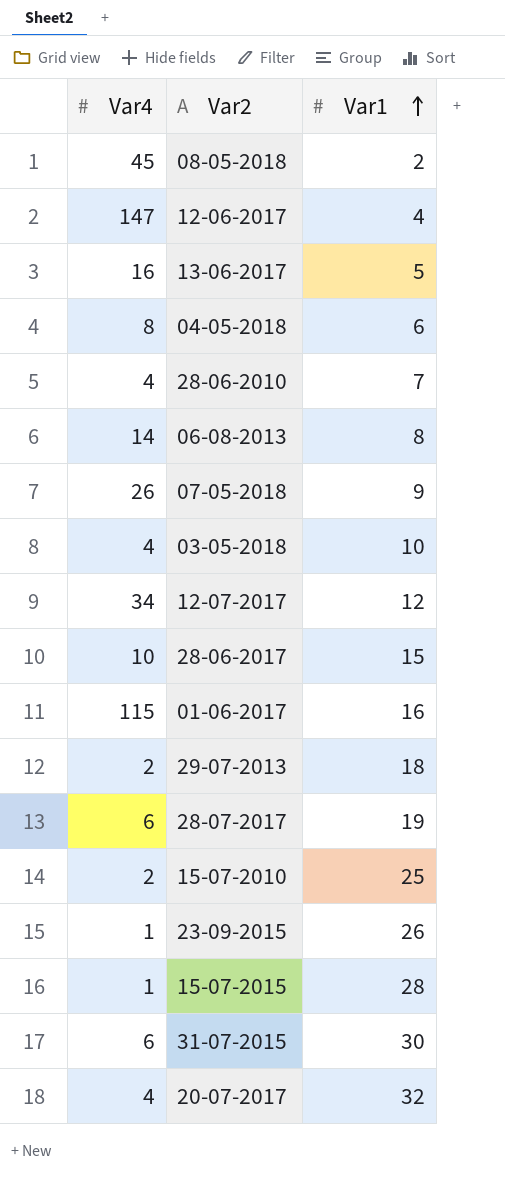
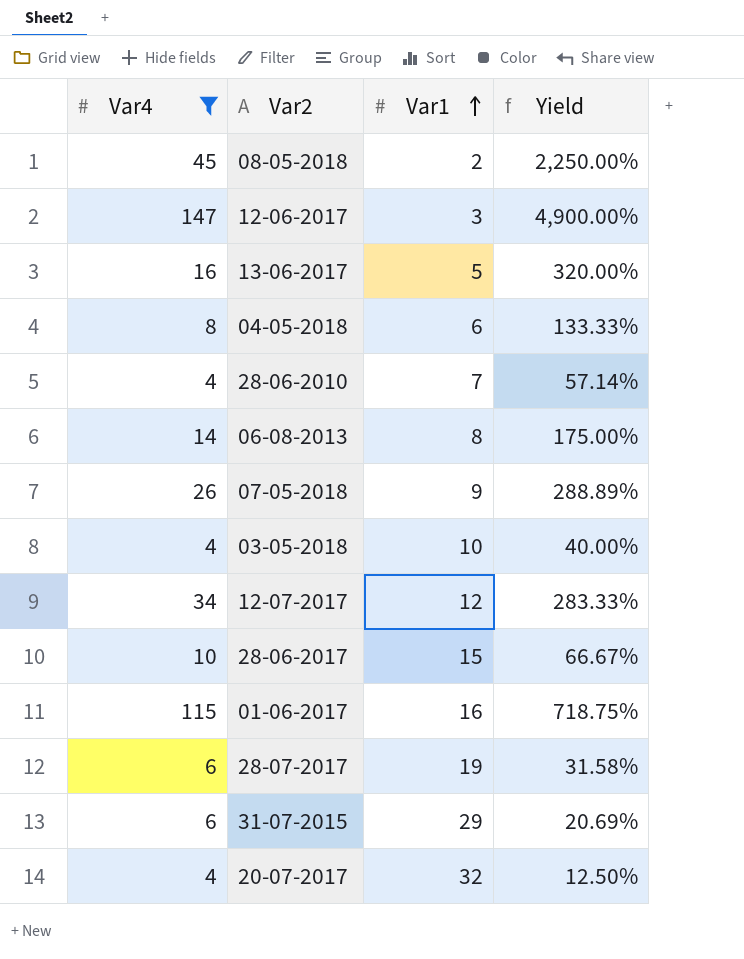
filter: none -> Var4 >= 4
column Yield | formula: none -> [Var4] / [Var1]
12-06-2017 | Var1: 4 -> 3
31-07-2015 | Var1: 30 -> 29

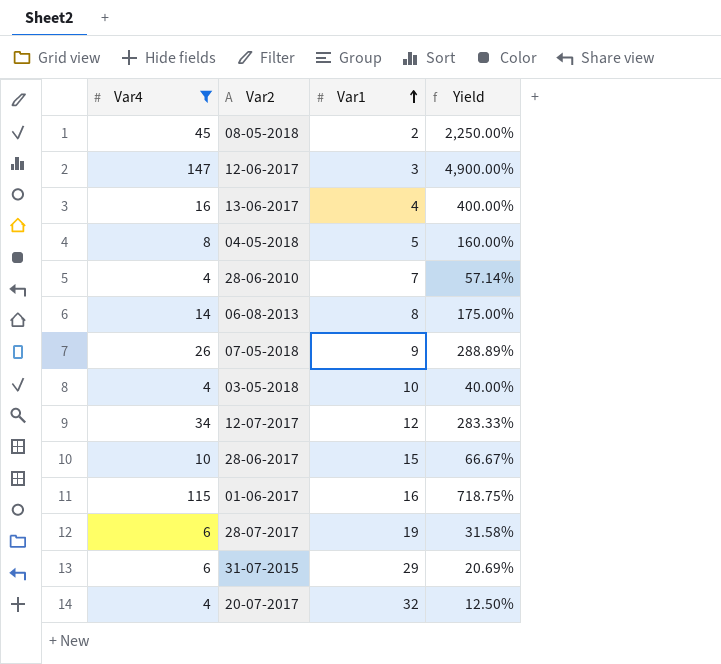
13-06-2017 | Var1: 5 -> 4
13-06-2017 | Yield: 320.00% -> 400.00%
04-05-2018 | Var1: 6 -> 5
04-05-2018 | Yield: 133.33% -> 160.00%

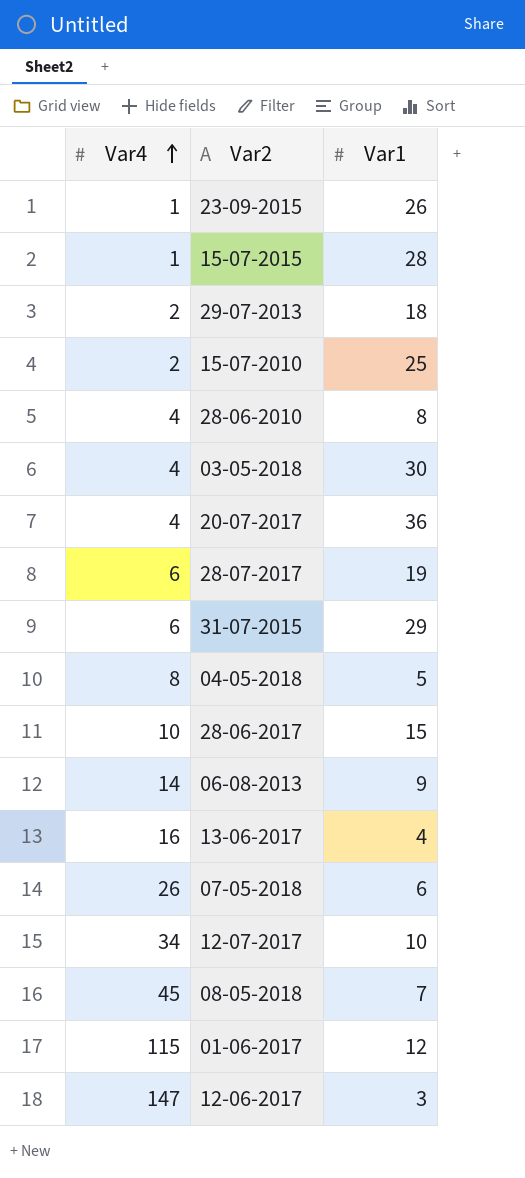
filter: Var4 >= 4 -> none
row order: Var1 ascending -> Var4 ascending
column Yield | formula: [Var4] / [Var1] -> none
28-06-2010 | Var1: 7 -> 8
03-05-2018 | Var1: 10 -> 30
20-07-2017 | Var1: 32 -> 36
06-08-2013 | Var1: 8 -> 9
07-05-2018 | Var1: 9 -> 6
12-07-2017 | Var1: 12 -> 10
08-05-2018 | Var1: 2 -> 7
01-06-2017 | Var1: 16 -> 12

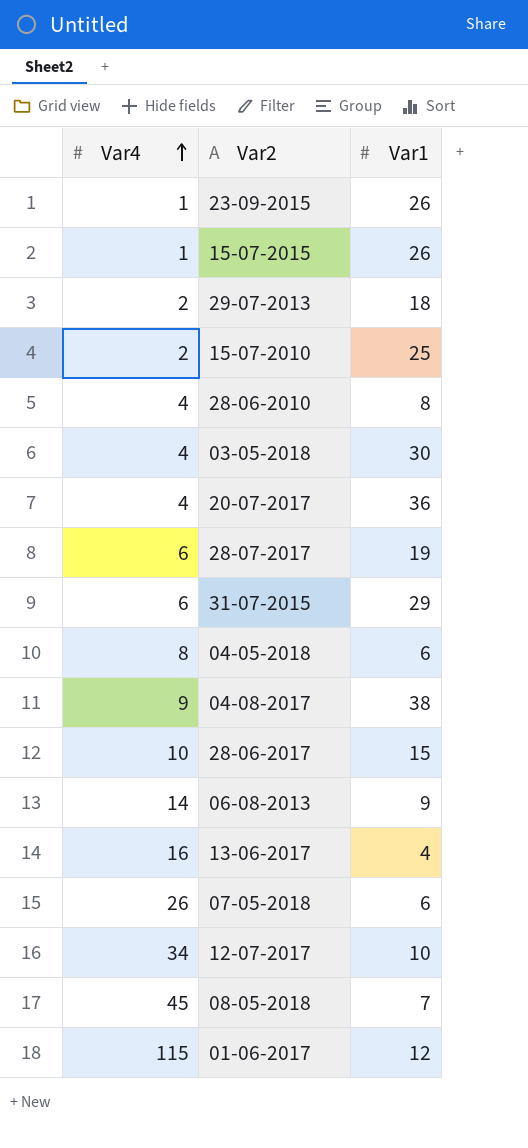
row 12-06-2017: 147 | 3 -> none
15-07-2015 | Var1: 28 -> 26
04-05-2018 | Var1: 5 -> 6
row 04-08-2017: none -> 9 | 38

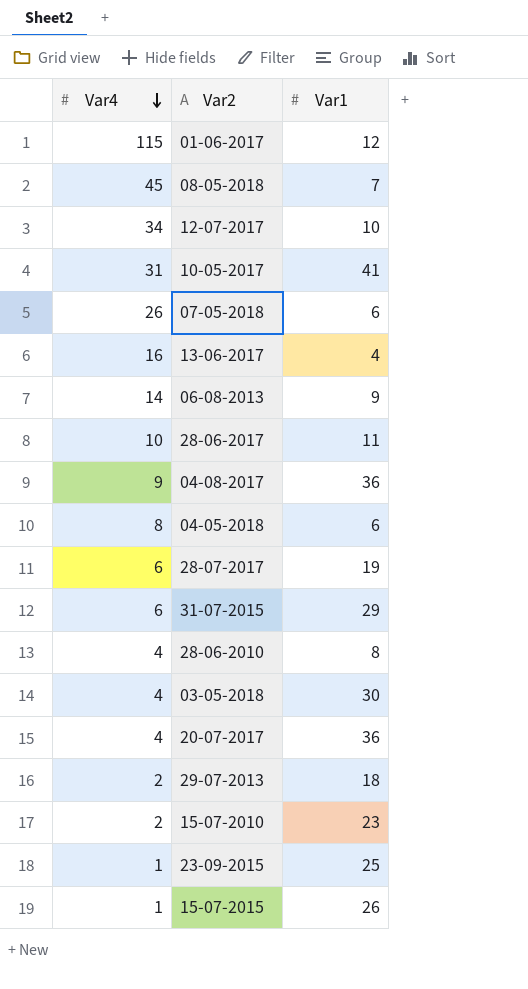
row order: Var4 ascending -> Var4 descending
row 10-05-2017: none -> 31 | 41
28-06-2017 | Var1: 15 -> 11
04-08-2017 | Var1: 38 -> 36
15-07-2010 | Var1: 25 -> 23
23-09-2015 | Var1: 26 -> 25

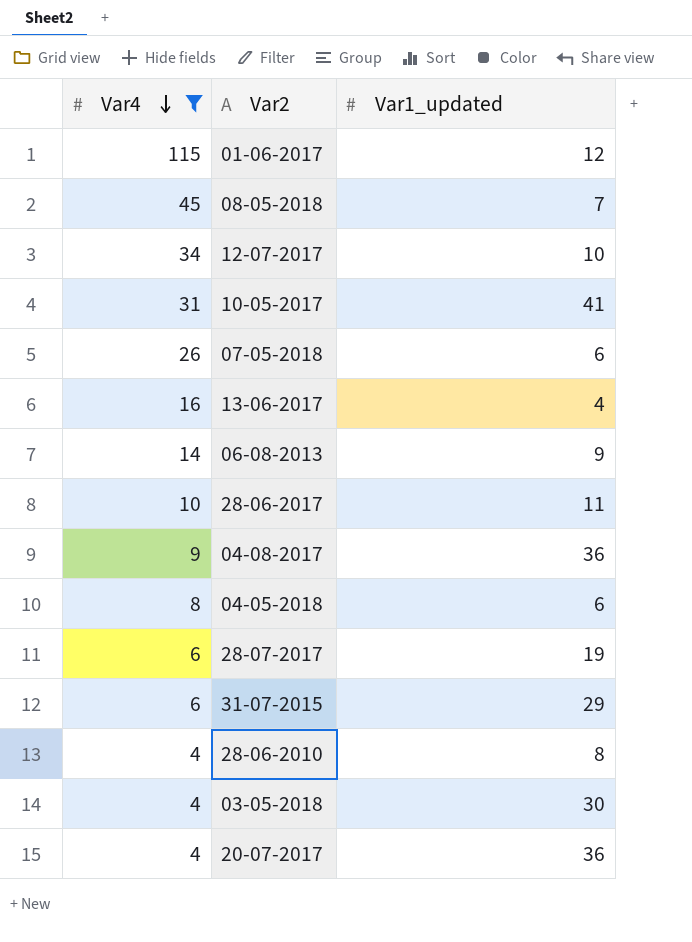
filter: none -> Var4 >= 4
column name: Var1 -> Var1_updated

